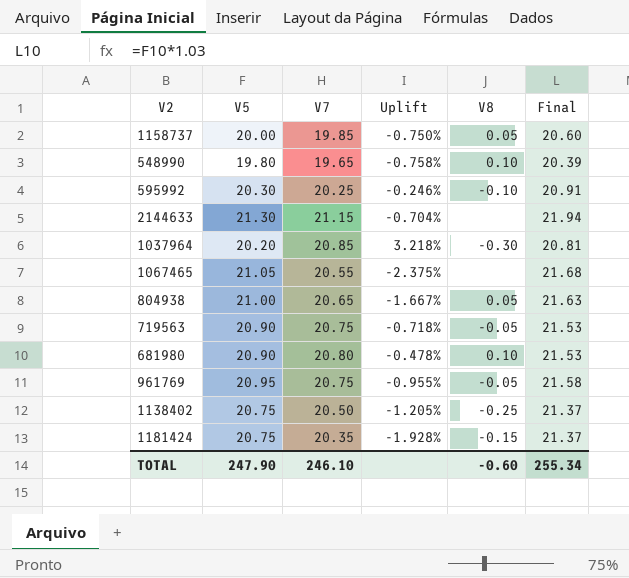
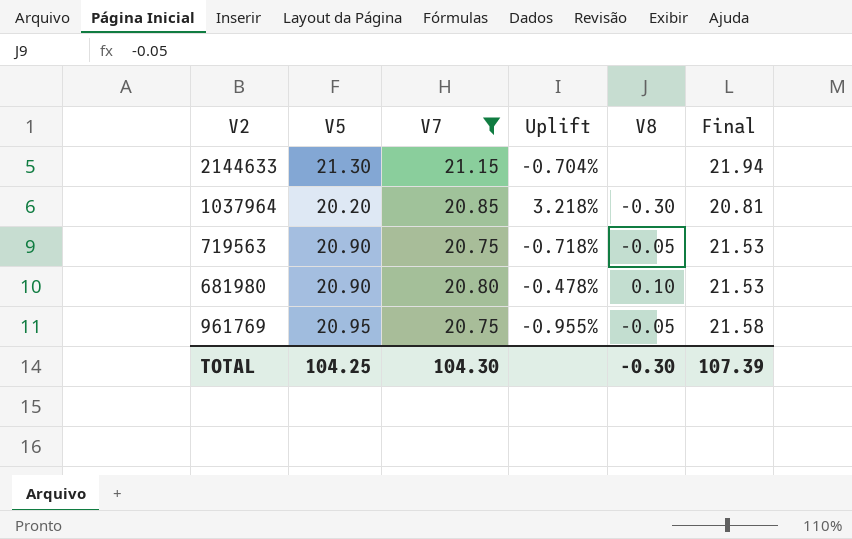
filter: none -> V7 >= 20.75
TOTAL | V5: 247.90 -> 104.25
TOTAL | V7: 246.10 -> 104.30
TOTAL | V8: -0.60 -> -0.30
TOTAL | Final: 255.34 -> 107.39

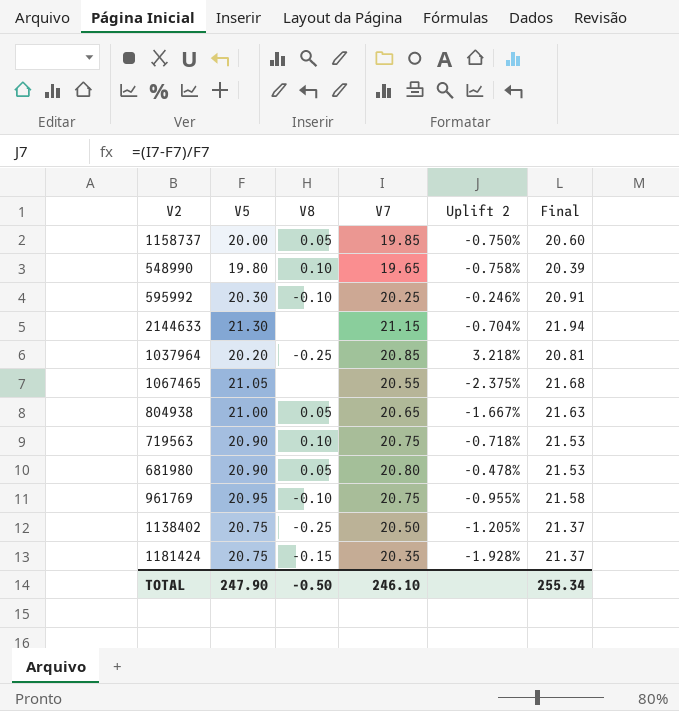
filter: V7 >= 20.75 -> none
column V8 | position: 5 -> 3
column name: Uplift -> Uplift 2
1037964 | V8: -0.30 -> -0.25
719563 | V8: -0.05 -> 0.10
681980 | V8: 0.10 -> 0.05
961769 | V8: -0.05 -> -0.10
TOTAL | V5: 104.25 -> 247.90
TOTAL | V8: -0.30 -> -0.50
TOTAL | V7: 104.30 -> 246.10
TOTAL | Final: 107.39 -> 255.34

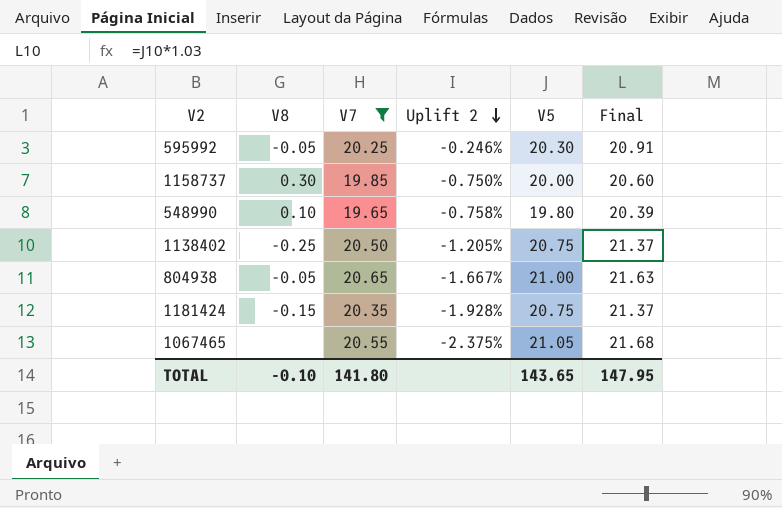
filter: none -> V7 <= 20.65
row order: none -> Uplift 2 descending
column V5 | position: 2 -> 5
595992 | V8: -0.10 -> -0.05
1158737 | V8: 0.05 -> 0.30
804938 | V8: 0.05 -> -0.05
TOTAL | V8: -0.50 -> -0.10
TOTAL | V7: 246.10 -> 141.80
TOTAL | V5: 247.90 -> 143.65
TOTAL | Final: 255.34 -> 147.95

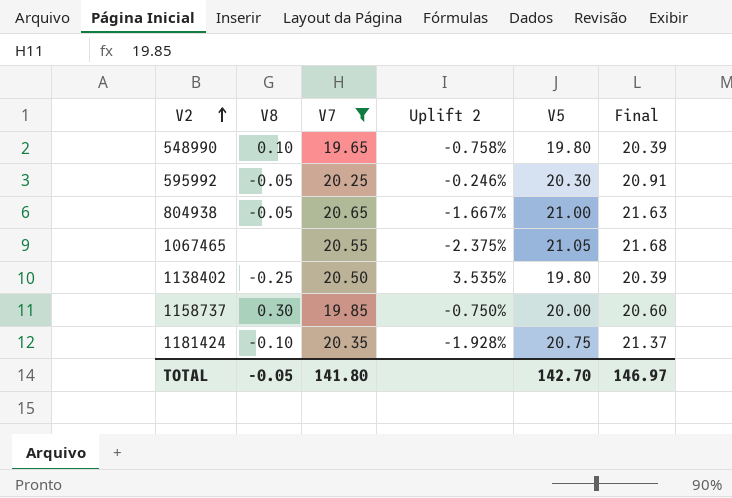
row order: Uplift 2 descending -> V2 ascending
1138402 | Uplift 2: -1.205% -> 3.535%
1138402 | V5: 20.75 -> 19.80
1138402 | Final: 21.37 -> 20.39
1181424 | V8: -0.15 -> -0.10
TOTAL | V8: -0.10 -> -0.05
TOTAL | V5: 143.65 -> 142.70
TOTAL | Final: 147.95 -> 146.97

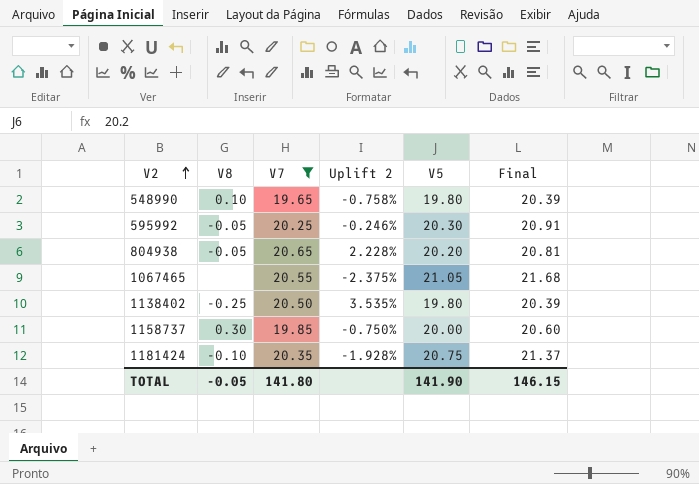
804938 | Uplift 2: -1.667% -> 2.228%
804938 | V5: 21.00 -> 20.20
804938 | Final: 21.63 -> 20.81
TOTAL | V5: 142.70 -> 141.90
TOTAL | Final: 146.97 -> 146.15

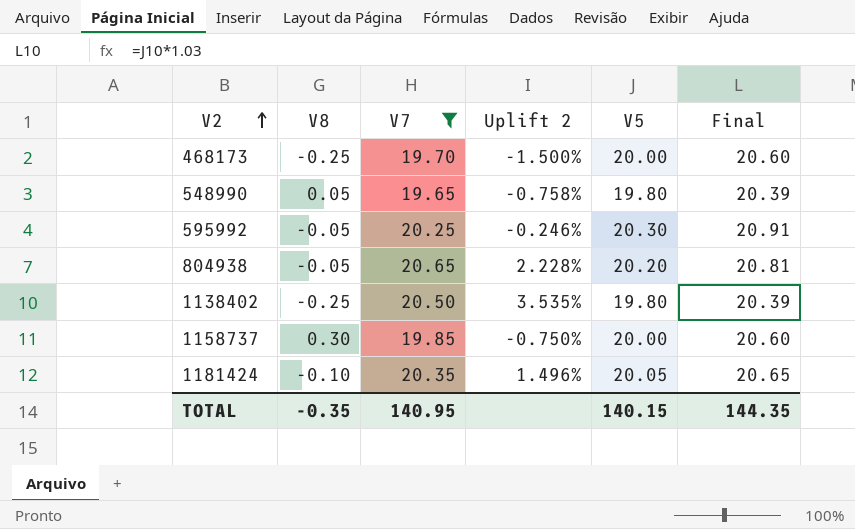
row 1067465: none | 20.55 | -2.375% | 21.05 | 21.68 -> none
row 468173: none -> -0.25 | 19.70 | -1.500% | 20.00 | 20.60
548990 | V8: 0.10 -> 0.05
1181424 | Uplift 2: -1.928% -> 1.496%
1181424 | V5: 20.75 -> 20.05
1181424 | Final: 21.37 -> 20.65
TOTAL | V8: -0.05 -> -0.35
TOTAL | V7: 141.80 -> 140.95
TOTAL | V5: 141.90 -> 140.15
TOTAL | Final: 146.15 -> 144.35

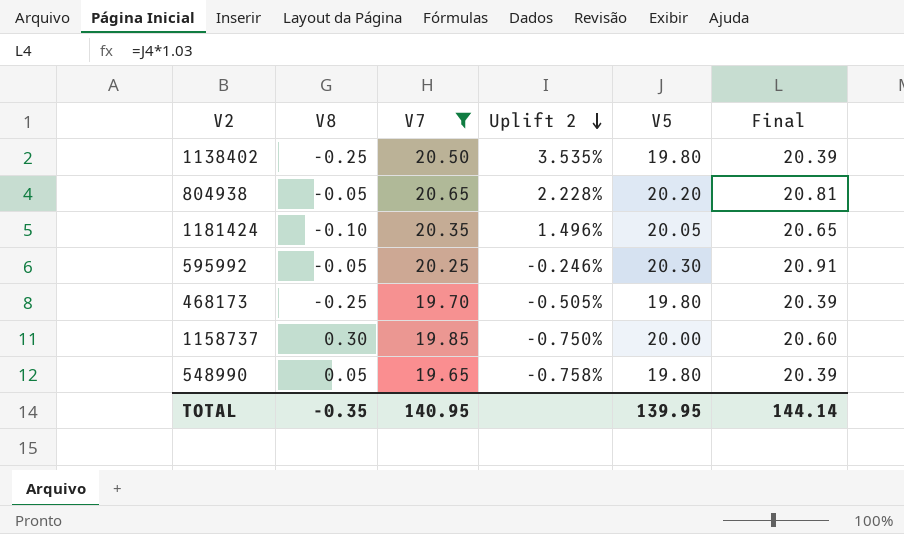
row order: V2 ascending -> Uplift 2 descending
468173 | Uplift 2: -1.500% -> -0.505%
468173 | V5: 20.00 -> 19.80
468173 | Final: 20.60 -> 20.39
TOTAL | V5: 140.15 -> 139.95
TOTAL | Final: 144.35 -> 144.14

